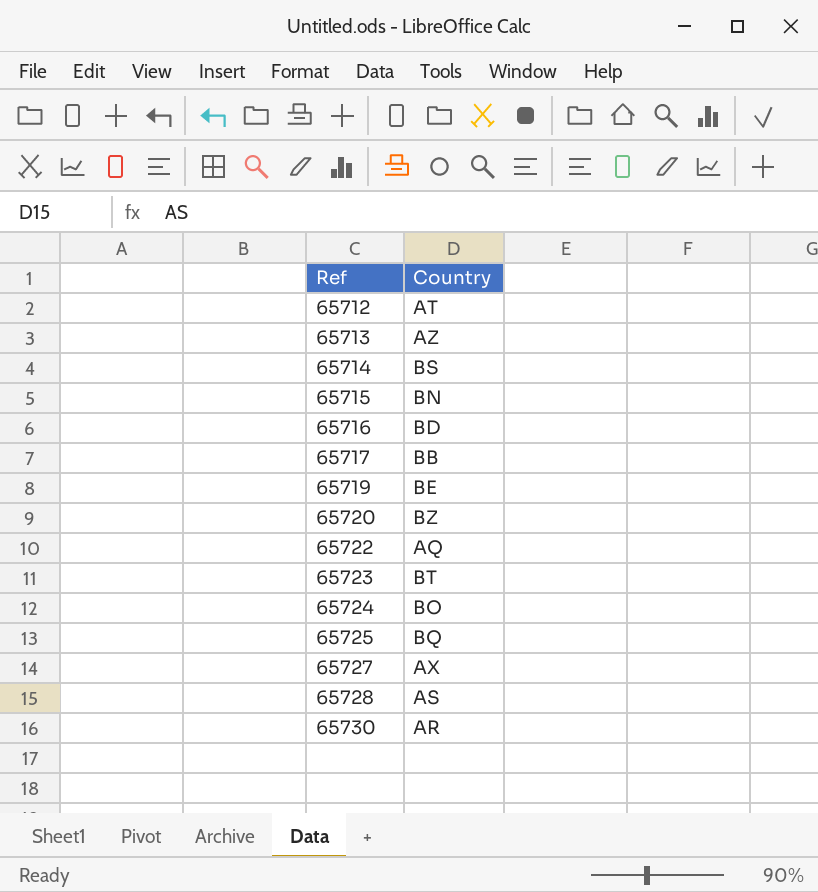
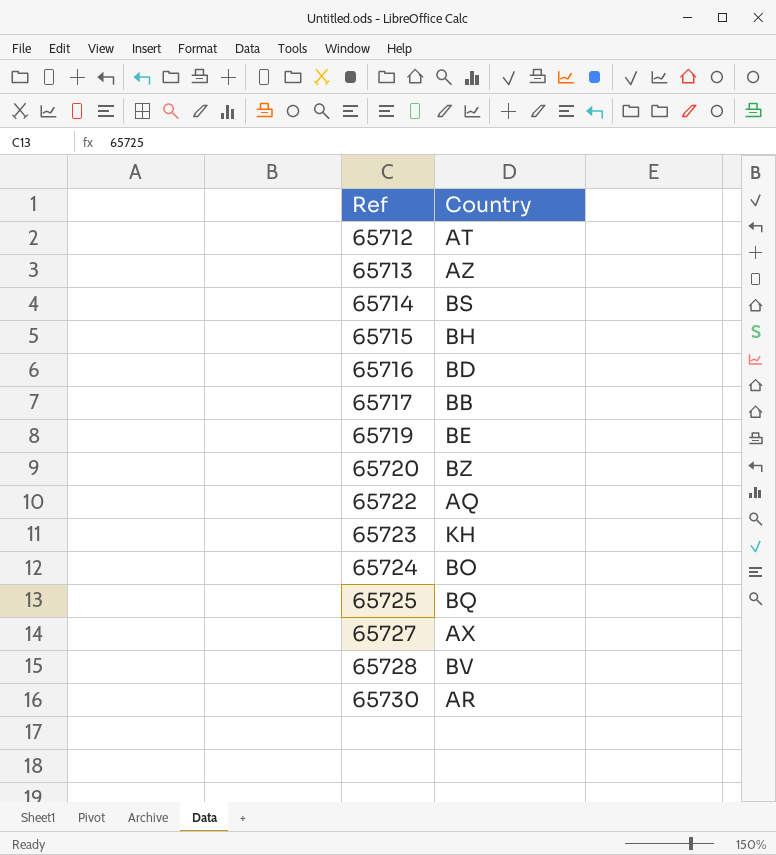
65715 | Country: BN -> BH
65723 | Country: BT -> KH
65728 | Country: AS -> BV

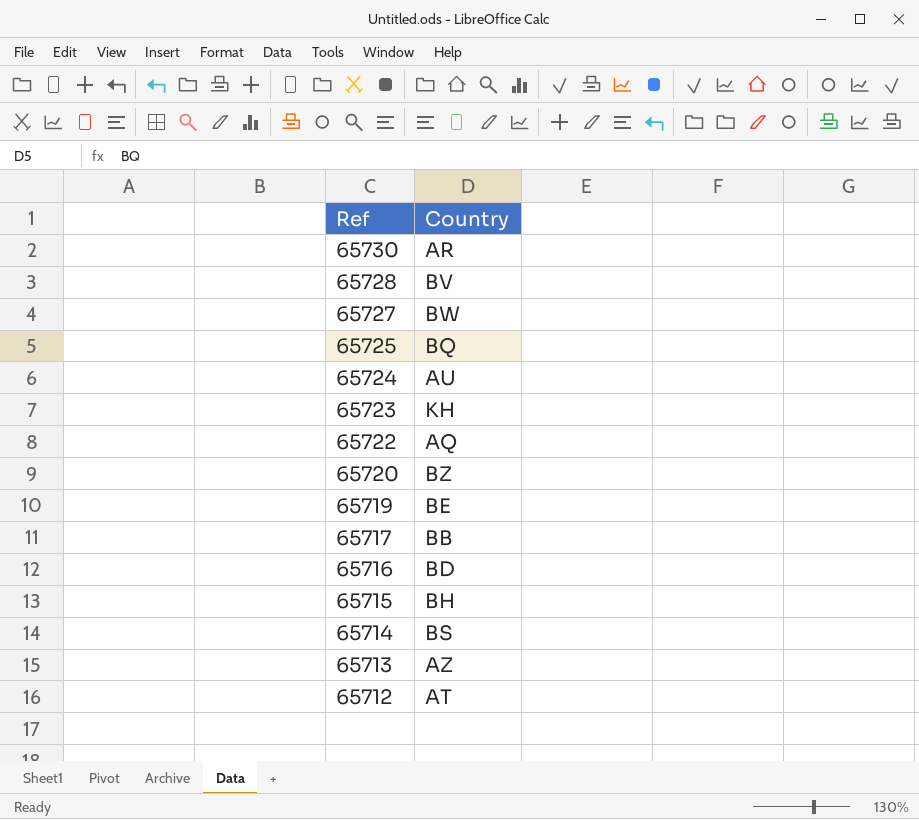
row order: Ref ascending -> Ref descending
65727 | Country: AX -> BW
65724 | Country: BO -> AU

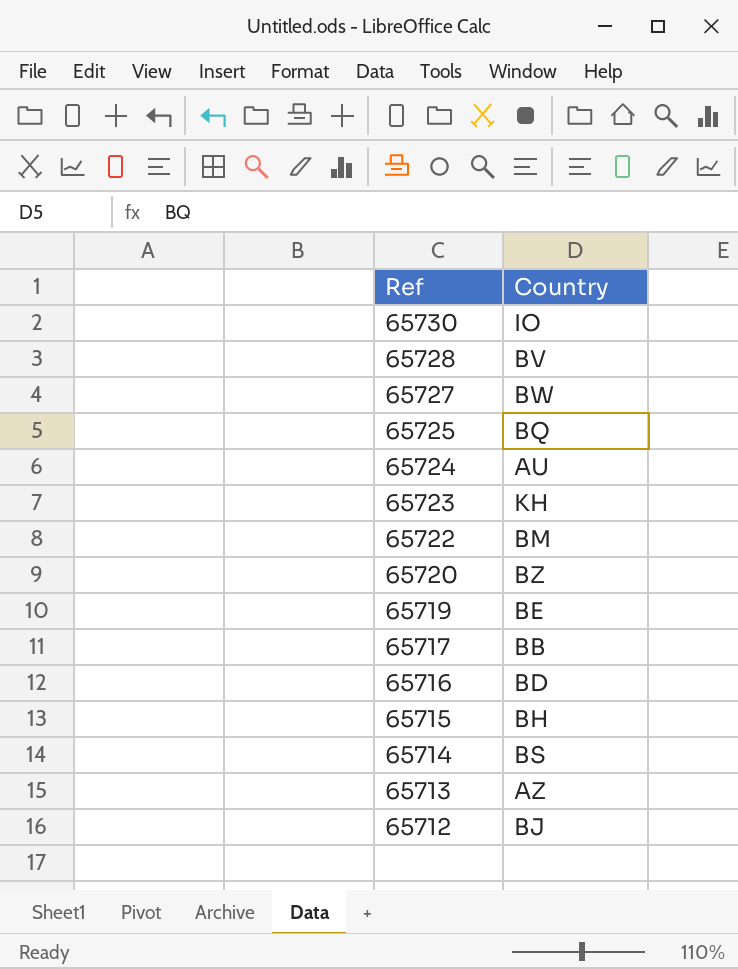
65730 | Country: AR -> IO
65722 | Country: AQ -> BM
65712 | Country: AT -> BJ

